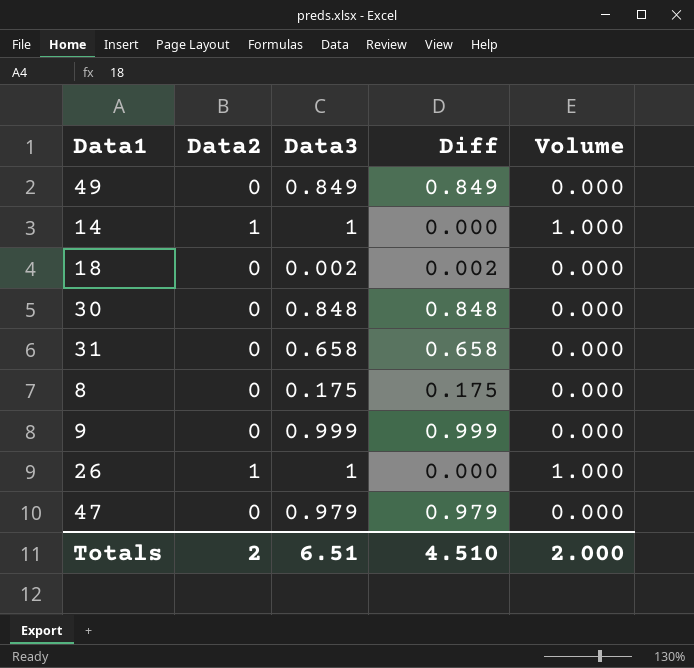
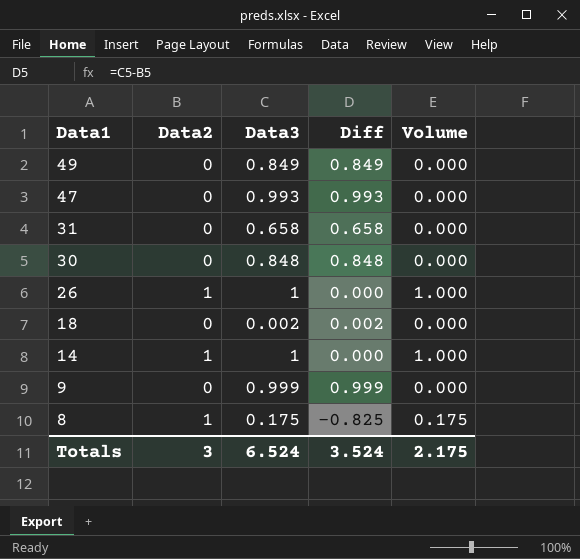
row order: none -> Data1 descending
47 | Data3: 0.979 -> 0.993
47 | Diff: 0.979 -> 0.993
8 | Data2: 0 -> 1
8 | Diff: 0.175 -> -0.825
8 | Volume: 0.000 -> 0.175
Totals | Data2: 2 -> 3
Totals | Data3: 6.51 -> 6.524
Totals | Diff: 4.510 -> 3.524
Totals | Volume: 2.000 -> 2.175

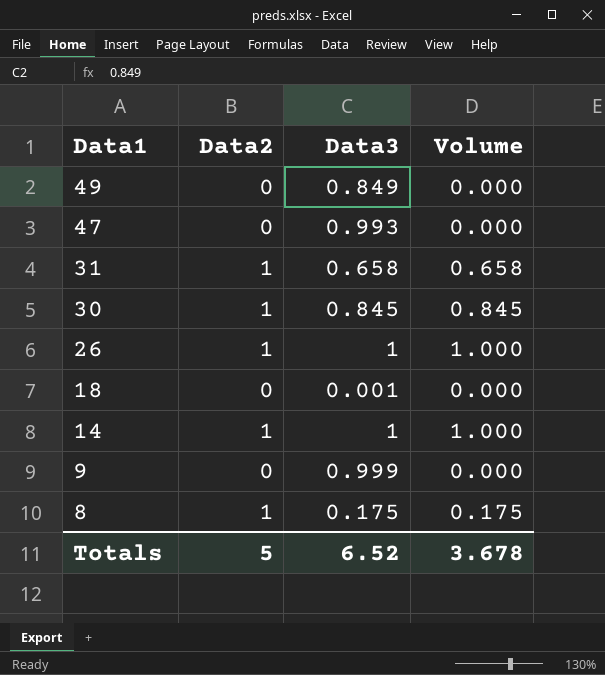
column Diff | formula: [Data3] - [Data2] -> none
31 | Data2: 0 -> 1
31 | Volume: 0.000 -> 0.658
30 | Data2: 0 -> 1
30 | Data3: 0.848 -> 0.845
30 | Volume: 0.000 -> 0.845
18 | Data3: 0.002 -> 0.001
Totals | Data2: 3 -> 5
Totals | Data3: 6.524 -> 6.52
Totals | Volume: 2.175 -> 3.678

